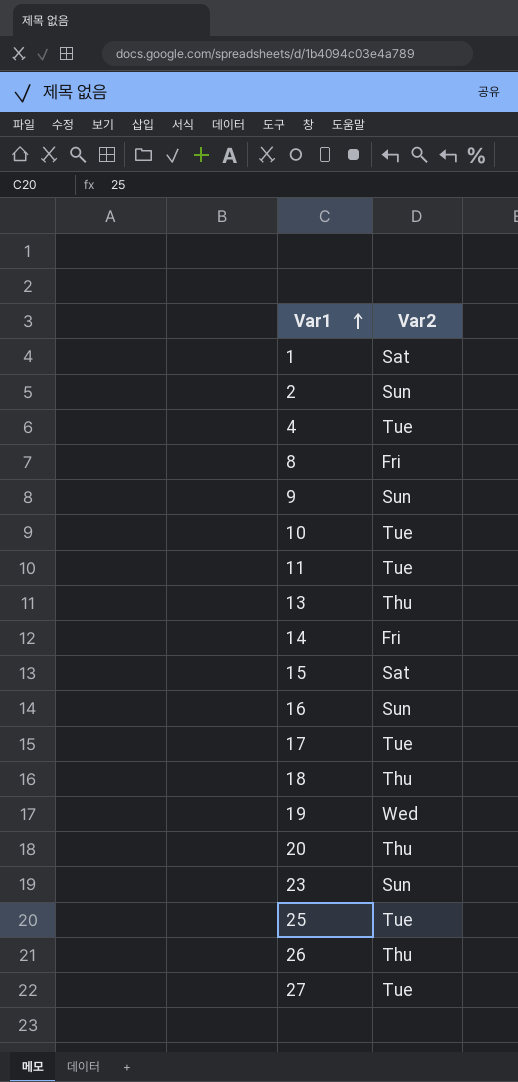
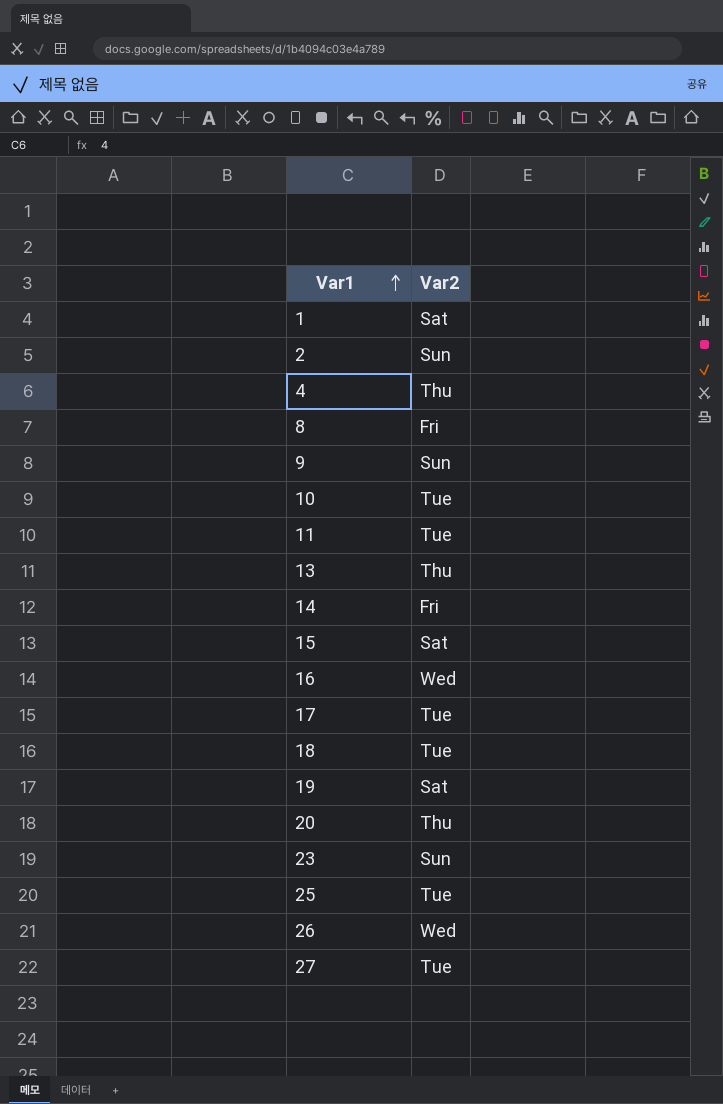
4 | Var2: Tue -> Thu
16 | Var2: Sun -> Wed
18 | Var2: Thu -> Tue
19 | Var2: Wed -> Sat
26 | Var2: Thu -> Wed

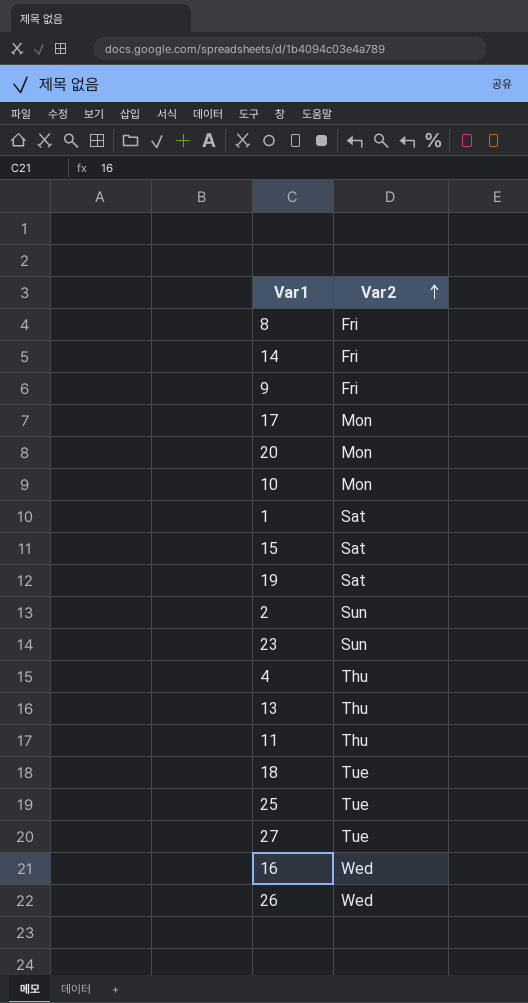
row order: Var1 ascending -> Var2 ascending
9 | Var2: Sun -> Fri
17 | Var2: Tue -> Mon
20 | Var2: Thu -> Mon
10 | Var2: Tue -> Mon
11 | Var2: Tue -> Thu

